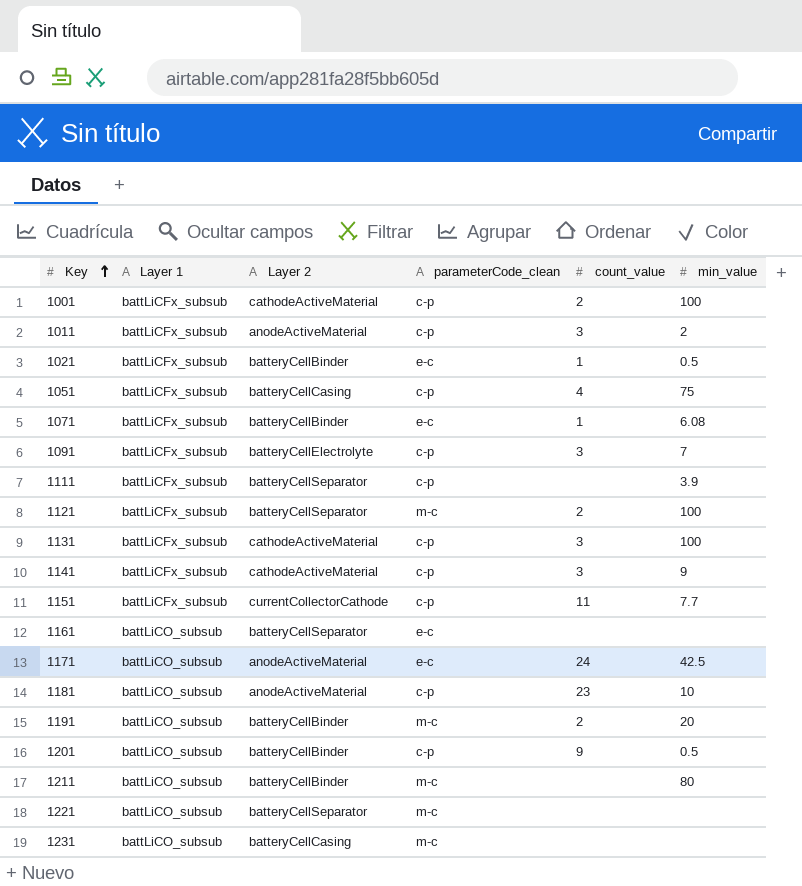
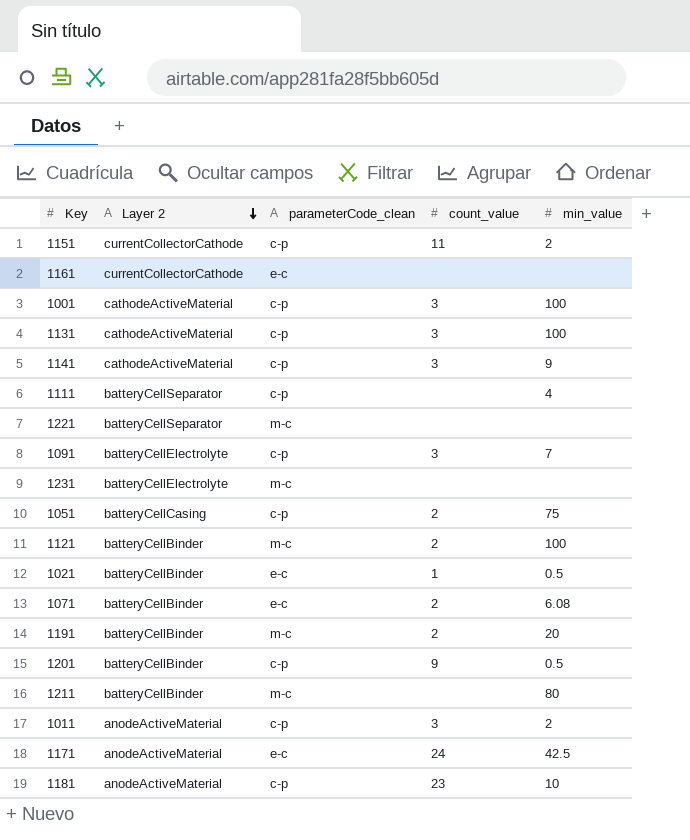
row order: Key ascending -> Layer 2 descending
column Layer 1 | position: 2 -> none
1151 | min_value: 7.7 -> 2
1161 | Layer 2: batteryCellSeparator -> currentCollectorCathode
1001 | count_value: 2 -> 3
1111 | min_value: 3.9 -> 4
1231 | Layer 2: batteryCellCasing -> batteryCellElectrolyte
1051 | count_value: 4 -> 2
1121 | Layer 2: batteryCellSeparator -> batteryCellBinder
1071 | count_value: 1 -> 2

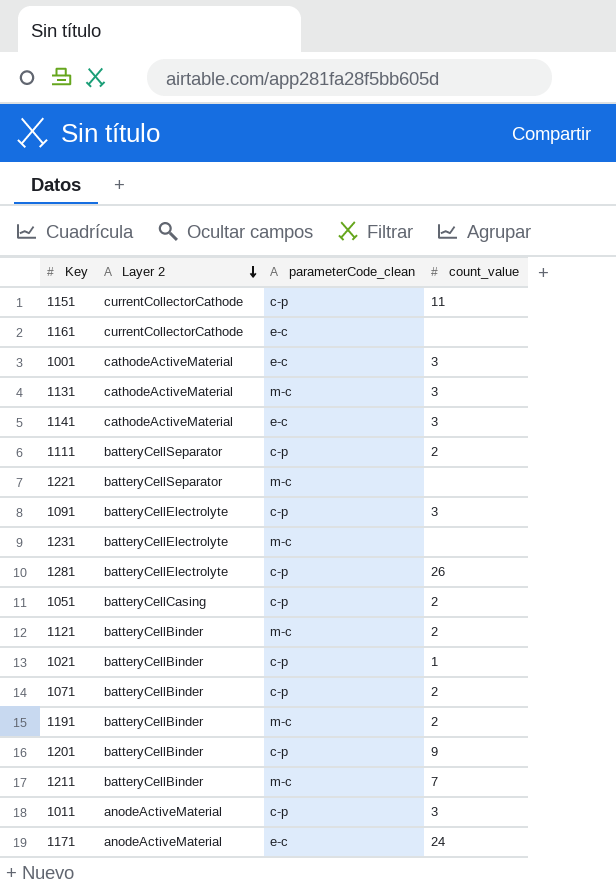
column min_value | position: 5 -> none
row 1181: anodeActiveMaterial | c-p | 23 | 10 -> none
1001 | parameterCode_clean: c-p -> e-c
1131 | parameterCode_clean: c-p -> m-c
1141 | parameterCode_clean: c-p -> e-c
1111 | count_value: none -> 2
row 1281: none -> batteryCellElectrolyte | c-p | 26
1021 | parameterCode_clean: e-c -> c-p
1071 | parameterCode_clean: e-c -> c-p
1211 | count_value: none -> 7

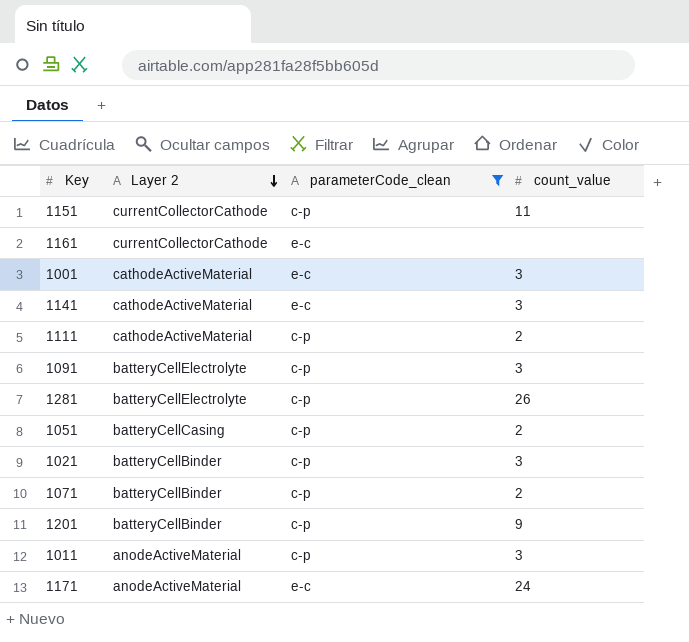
filter: none -> parameterCode_clean != m-c
1111 | Layer 2: batteryCellSeparator -> cathodeActiveMaterial
1021 | count_value: 1 -> 3

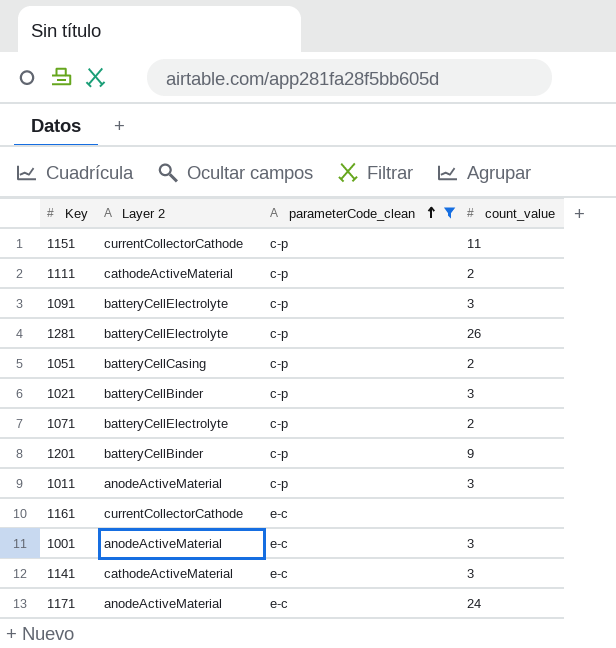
row order: Layer 2 descending -> parameterCode_clean ascending
1071 | Layer 2: batteryCellBinder -> batteryCellElectrolyte
1001 | Layer 2: cathodeActiveMaterial -> anodeActiveMaterial

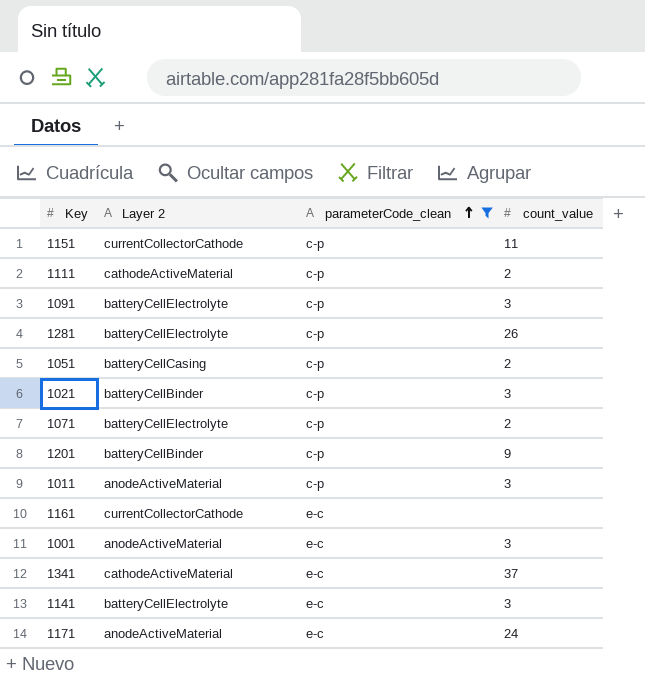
row 1341: none -> cathodeActiveMaterial | e-c | 37
1141 | Layer 2: cathodeActiveMaterial -> batteryCellElectrolyte

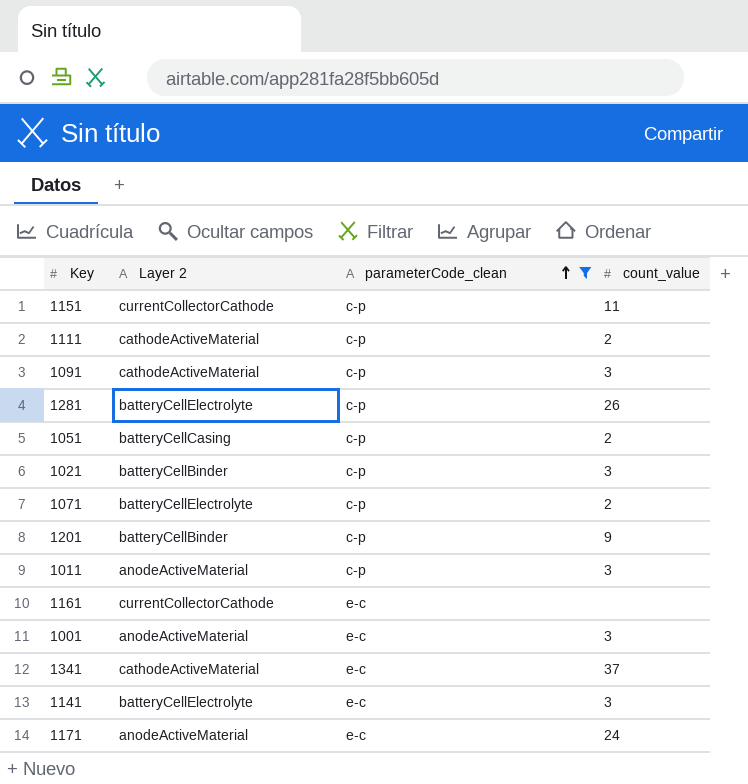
1091 | Layer 2: batteryCellElectrolyte -> cathodeActiveMaterial

